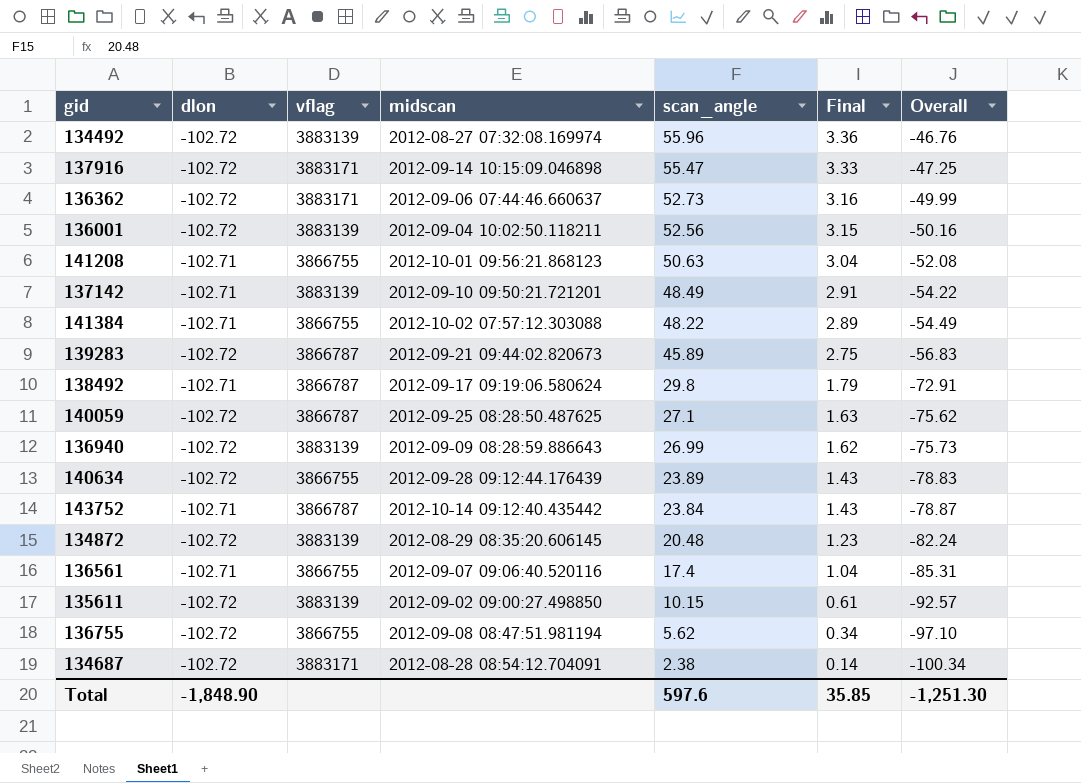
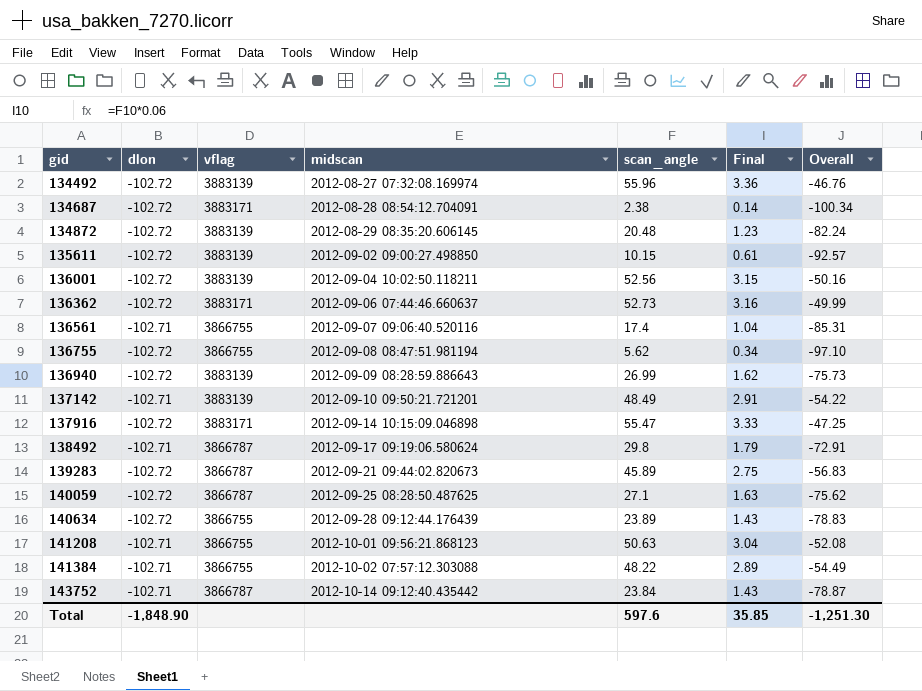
row order: scan_angle descending -> gid ascending

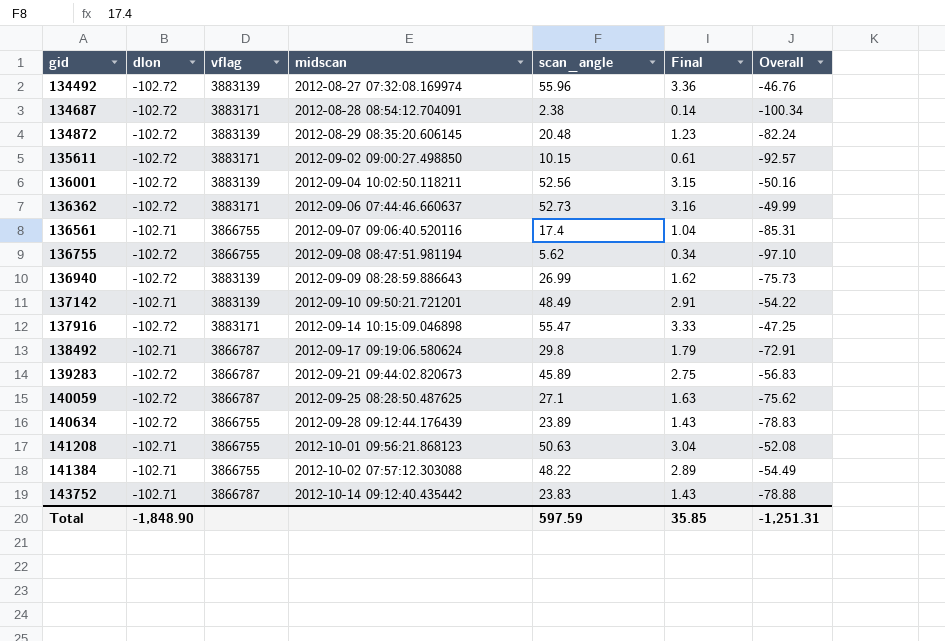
135611 | vflag: 3883139 -> 3883171
143752 | scan_angle: 23.84 -> 23.83
143752 | Overall: -78.87 -> -78.88
Total | scan_angle: 597.6 -> 597.59
Total | Overall: -1,251.30 -> -1,251.31

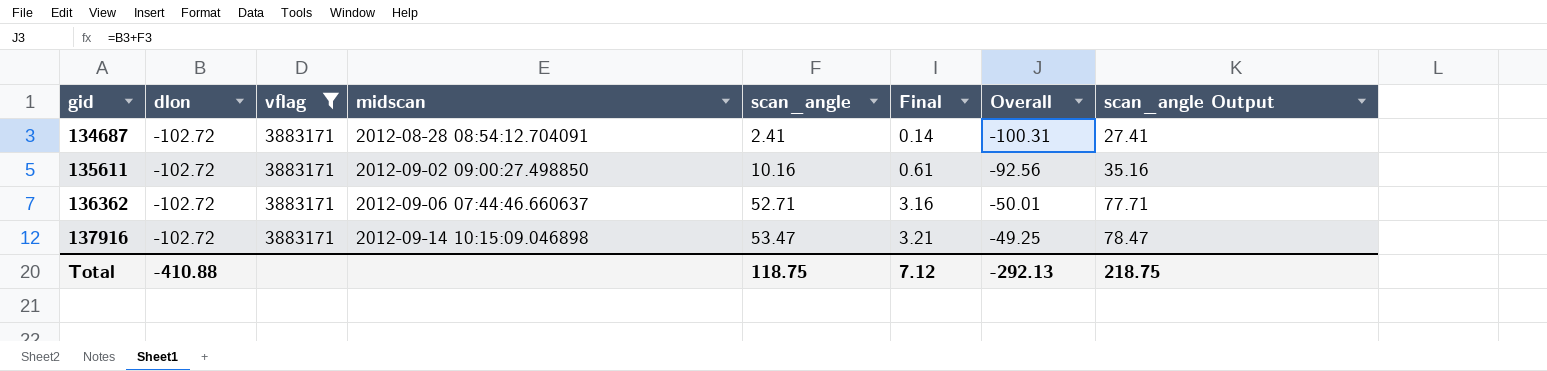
filter: none -> vflag = 3883171
column scan_angle Output | formula: none -> [scan_angle] + 25
134687 | scan_angle: 2.38 -> 2.41
134687 | Overall: -100.34 -> -100.31
135611 | scan_angle: 10.15 -> 10.16
135611 | Overall: -92.57 -> -92.56
136362 | scan_angle: 52.73 -> 52.71
136362 | Overall: -49.99 -> -50.01
137916 | scan_angle: 55.47 -> 53.47
137916 | Final: 3.33 -> 3.21
137916 | Overall: -47.25 -> -49.25
Total | dlon: -1,848.90 -> -410.88
Total | scan_angle: 597.59 -> 118.75
Total | Final: 35.85 -> 7.12
Total | Overall: -1,251.31 -> -292.13

